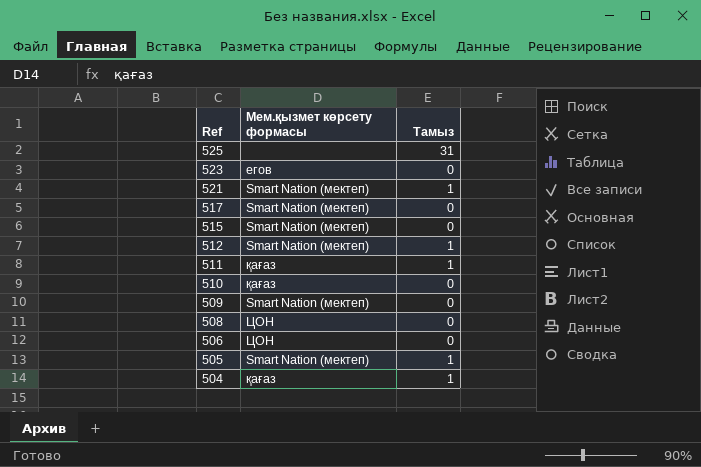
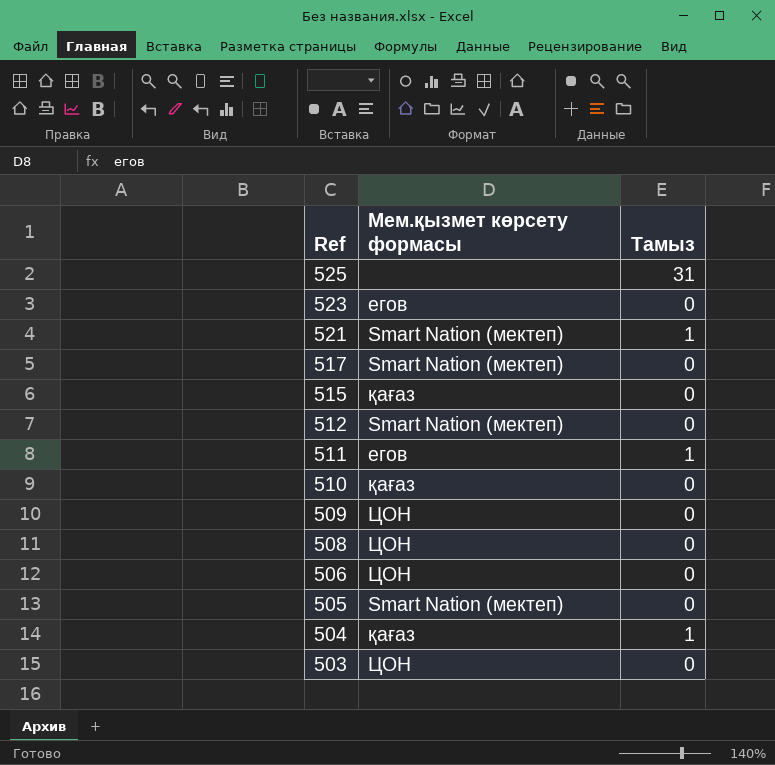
515 | Мем.қызмет көрсету формасы: Smart Nation (мектеп) -> қағаз
512 | Тамыз: 1 -> 0
511 | Мем.қызмет көрсету формасы: қағаз -> егов
509 | Мем.қызмет көрсету формасы: Smart Nation (мектеп) -> ЦОН
505 | Тамыз: 1 -> 0
row 503: none -> ЦОН | 0

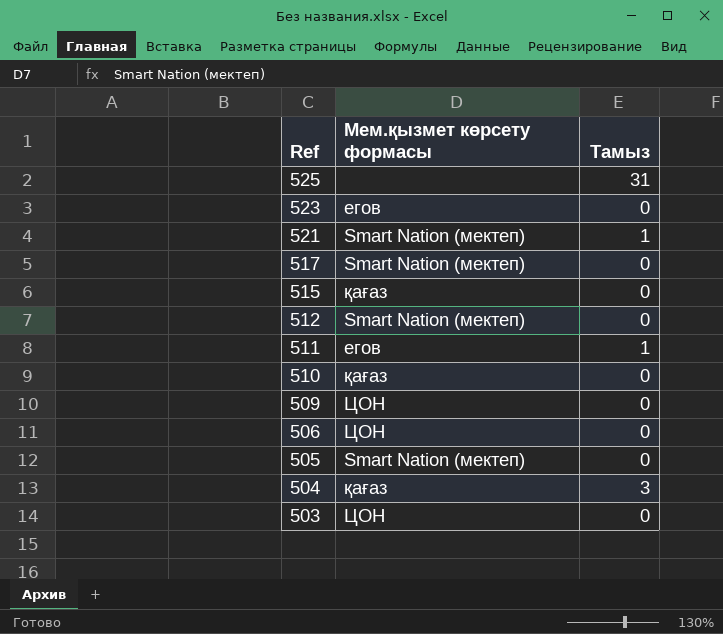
row 508: ЦОН | 0 -> none
504 | Тамыз: 1 -> 3

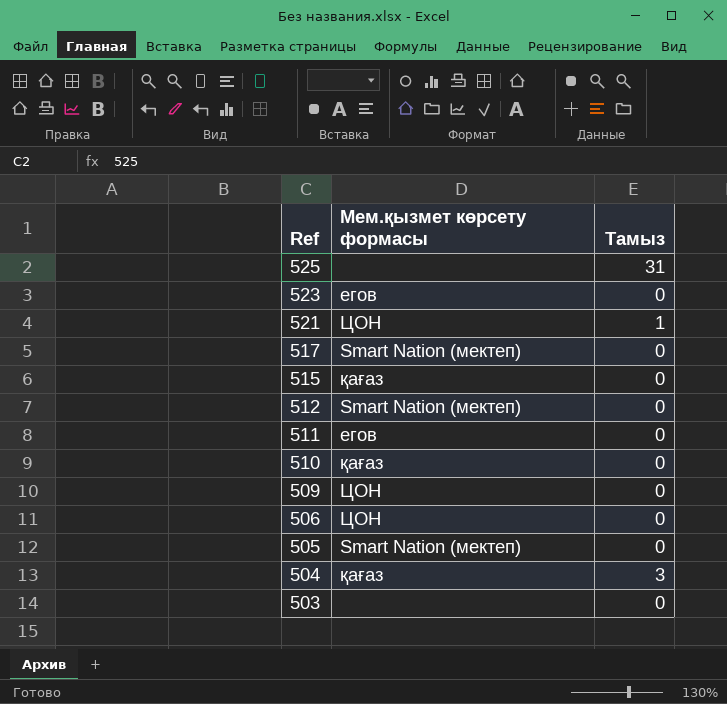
521 | Мем.қызмет көрсету формасы: Smart Nation (мектеп) -> ЦОН
511 | Тамыз: 1 -> 0
503 | Мем.қызмет көрсету формасы: ЦОН -> none

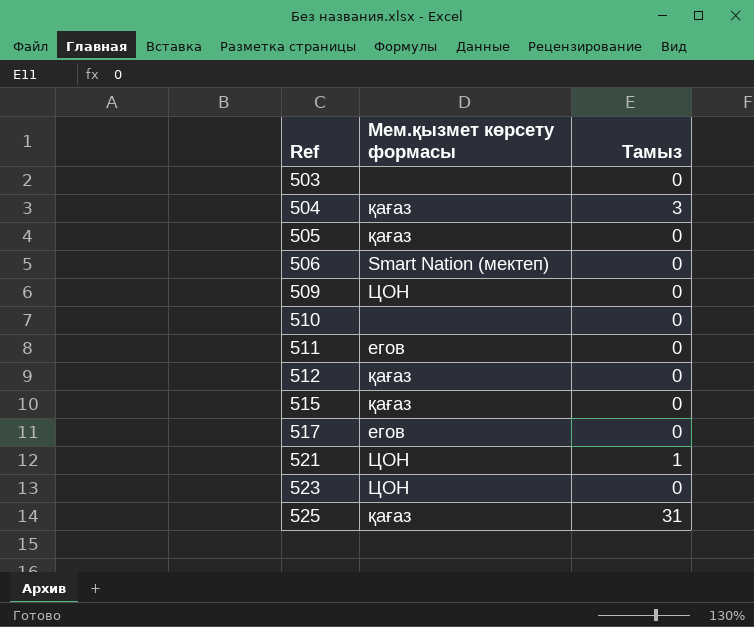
row order: Ref descending -> Ref ascending
505 | Мем.қызмет көрсету формасы: Smart Nation (мектеп) -> қағаз
506 | Мем.қызмет көрсету формасы: ЦОН -> Smart Nation (мектеп)
510 | Мем.қызмет көрсету формасы: қағаз -> none
512 | Мем.қызмет көрсету формасы: Smart Nation (мектеп) -> қағаз
517 | Мем.қызмет көрсету формасы: Smart Nation (мектеп) -> егов
523 | Мем.қызмет көрсету формасы: егов -> ЦОН
525 | Мем.қызмет көрсету формасы: none -> қағаз

